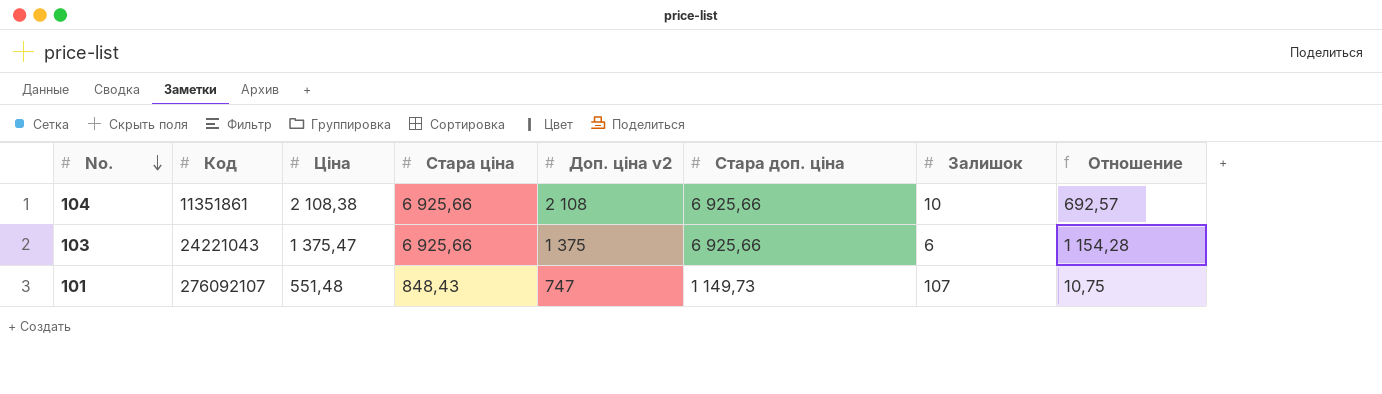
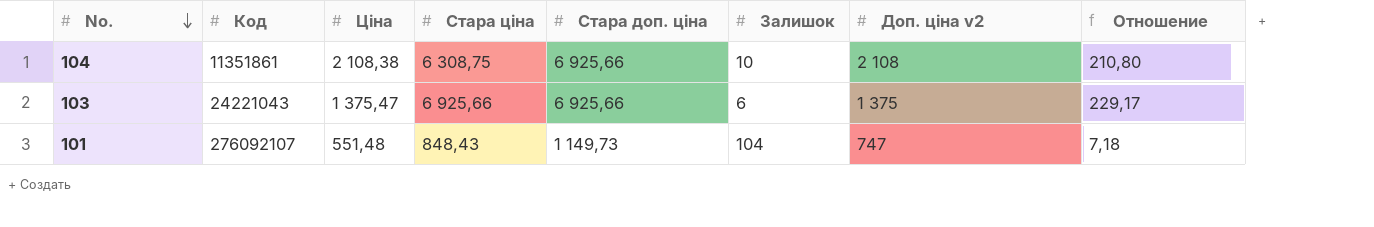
column Доп. ціна v2 | position: 5 -> 7
column Отношение | formula: [Стара доп. ціна] / [Залишок] -> [Доп. ціна v2] / [Залишок]
104 | Стара ціна: 6 925,66 -> 6 308,75
101 | Залишок: 107 -> 104

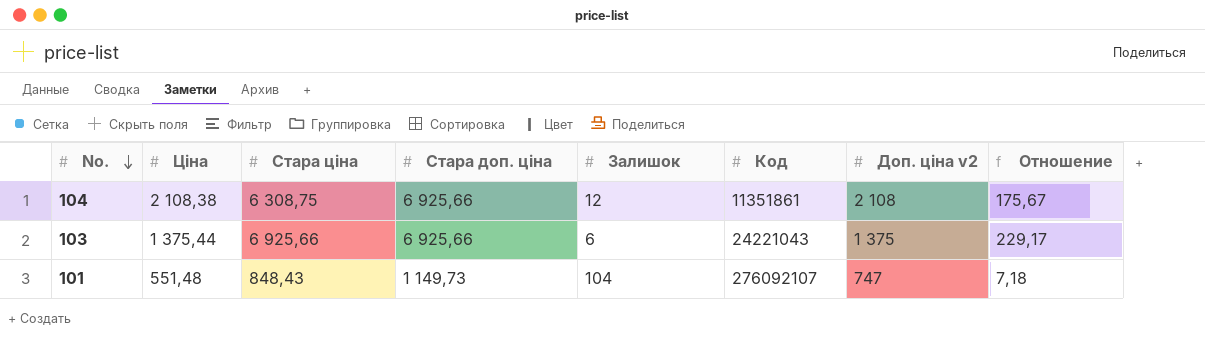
column Код | position: 2 -> 6
104 | Залишок: 10 -> 12
104 | Отношение: 210,80 -> 175,67
103 | Ціна: 1 375,47 -> 1 375,44

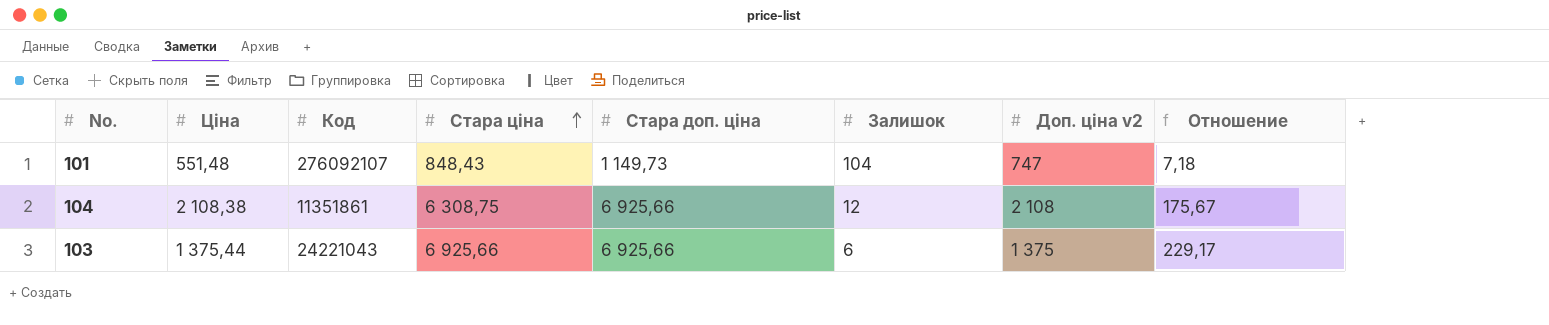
row order: No. descending -> Стара ціна ascending
column Код | position: 6 -> 3

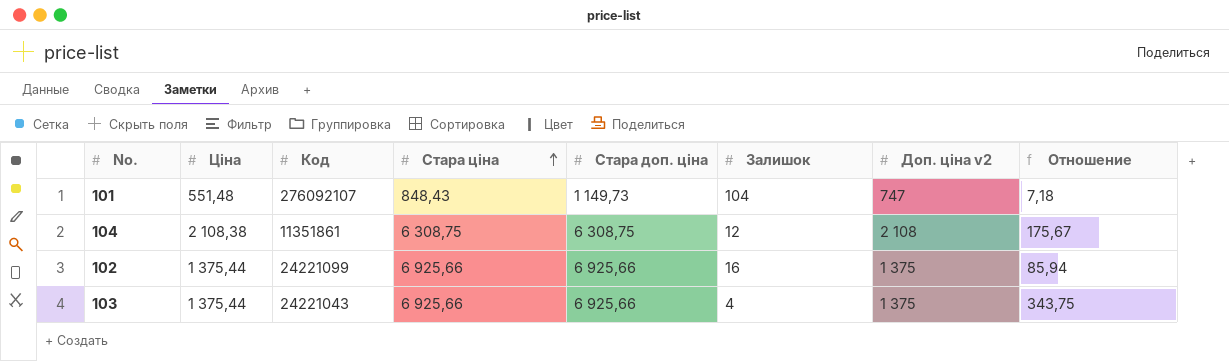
104 | Стара доп. ціна: 6 925,66 -> 6 308,75
row 102: none -> 1 375,44 | 24221099 | 6 925,66 | 6 925,66 | 16 | 1 375 | 85,94
103 | Залишок: 6 -> 4
103 | Отношение: 229,17 -> 343,75

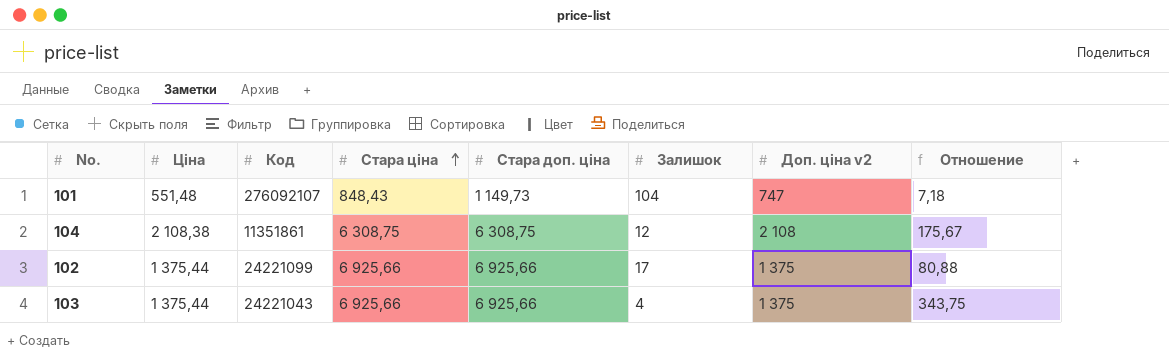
102 | Залишок: 16 -> 17
102 | Отношение: 85,94 -> 80,88

